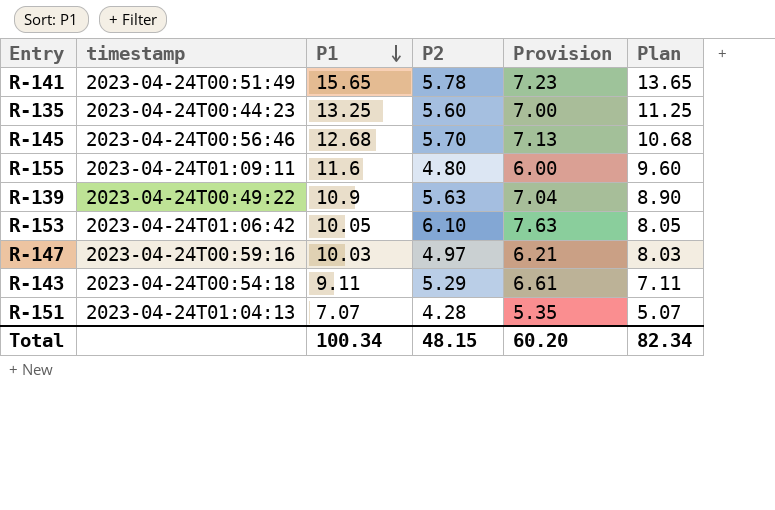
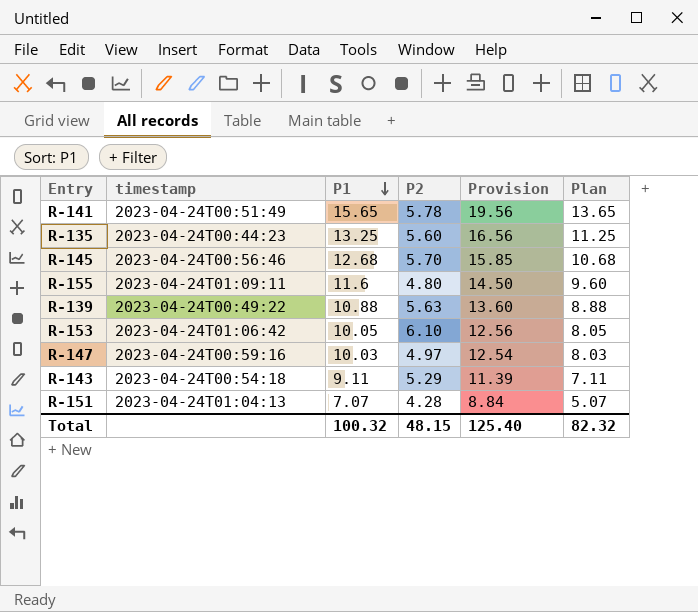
column Provision | formula: [P2] * 1.25 -> [P1] * 1.25
R-139 | P1: 10.9 -> 10.88
R-139 | Plan: 8.90 -> 8.88
Total | P1: 100.34 -> 100.32
Total | Provision: 60.20 -> 125.40
Total | Plan: 82.34 -> 82.32

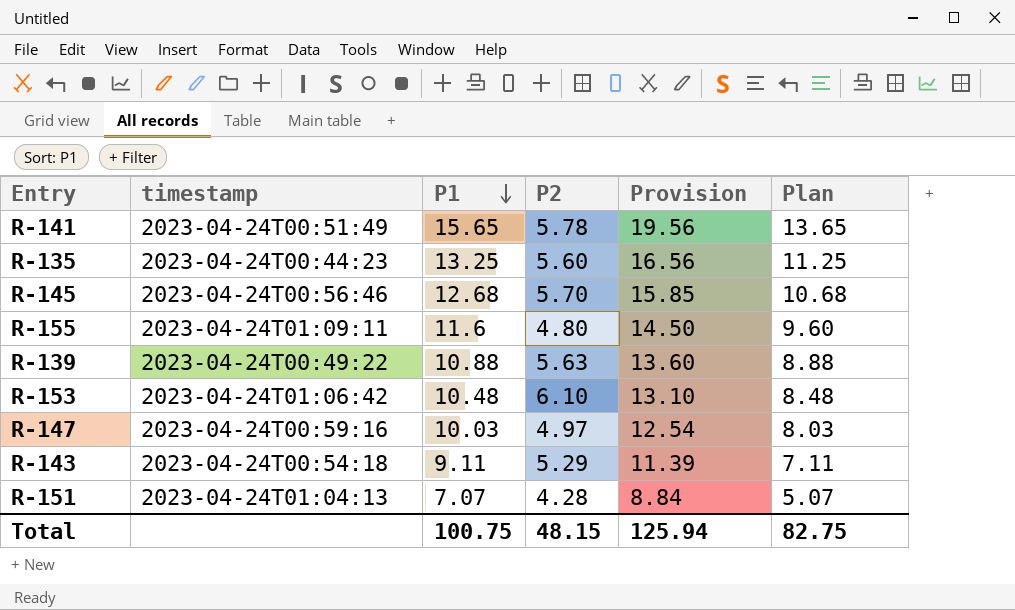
R-153 | P1: 10.05 -> 10.48
R-153 | Provision: 12.56 -> 13.10
R-153 | Plan: 8.05 -> 8.48
Total | P1: 100.32 -> 100.75
Total | Provision: 125.40 -> 125.94
Total | Plan: 82.32 -> 82.75

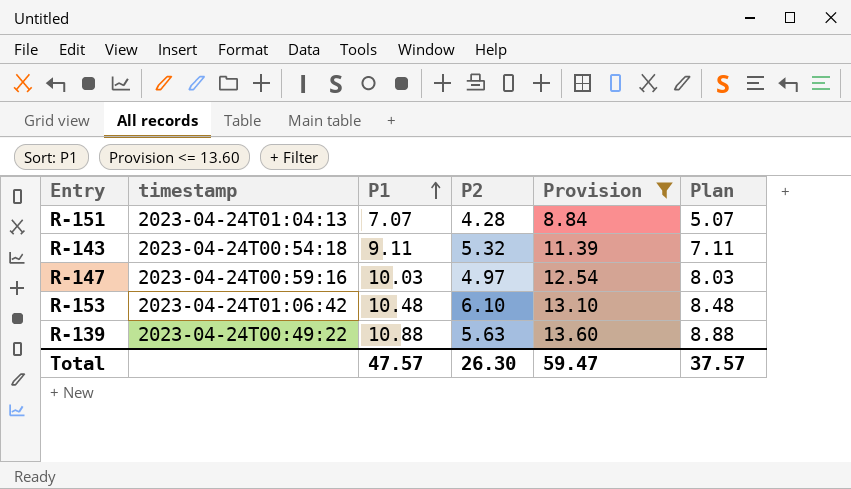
filter: none -> Provision <= 13.60
row order: P1 descending -> P1 ascending
R-143 | P2: 5.29 -> 5.32
Total | P1: 100.75 -> 47.57
Total | P2: 48.15 -> 26.30
Total | Provision: 125.94 -> 59.47
Total | Plan: 82.75 -> 37.57

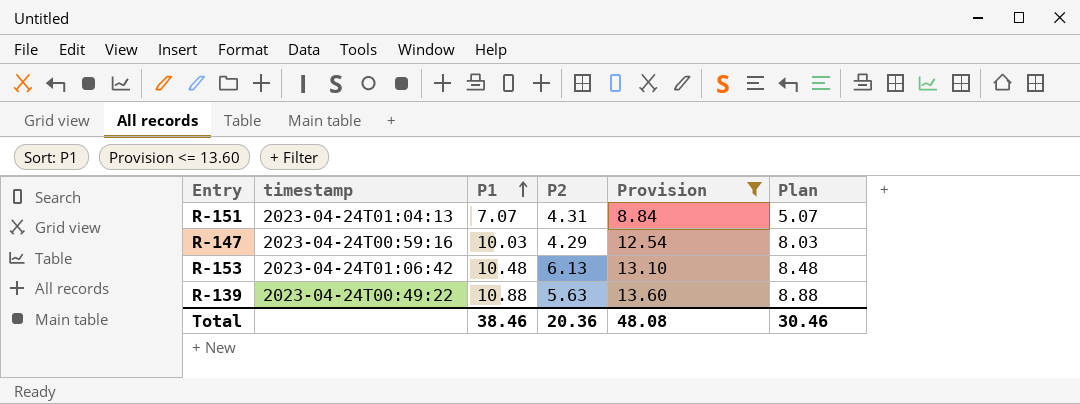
row R-143: 2023-04-24T00:54:18 | 9.11 | 5.32 | 11.39 | 7.11 -> none
R-151 | P2: 4.28 -> 4.31
R-147 | P2: 4.97 -> 4.29
R-153 | P2: 6.10 -> 6.13
Total | P1: 47.57 -> 38.46
Total | P2: 26.30 -> 20.36
Total | Provision: 59.47 -> 48.08
Total | Plan: 37.57 -> 30.46

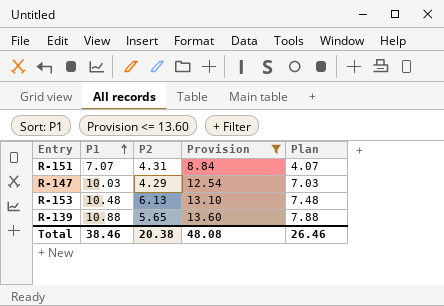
column timestamp | position: 2 -> none
column Plan | formula: [P1] - 2 -> [P1] - 3
R-139 | P2: 5.63 -> 5.65
Total | P2: 20.36 -> 20.38
Total | Plan: 30.46 -> 26.46

